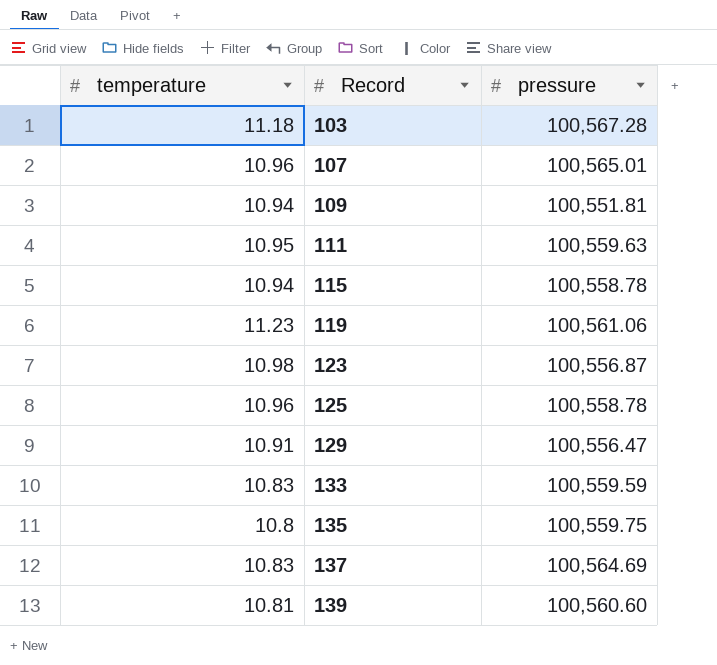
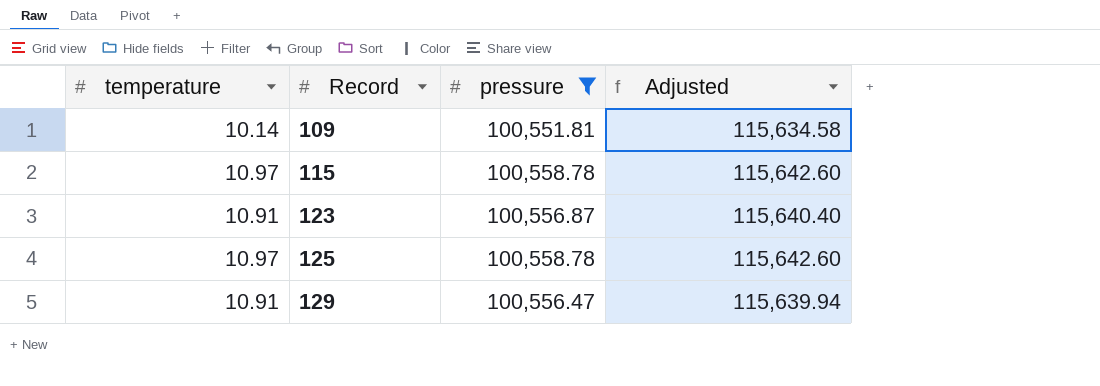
filter: none -> pressure <= 100,558.78
column Adjusted | formula: none -> [pressure] * 1.15
109 | temperature: 10.94 -> 10.14
115 | temperature: 10.94 -> 10.97
123 | temperature: 10.98 -> 10.91
125 | temperature: 10.96 -> 10.97

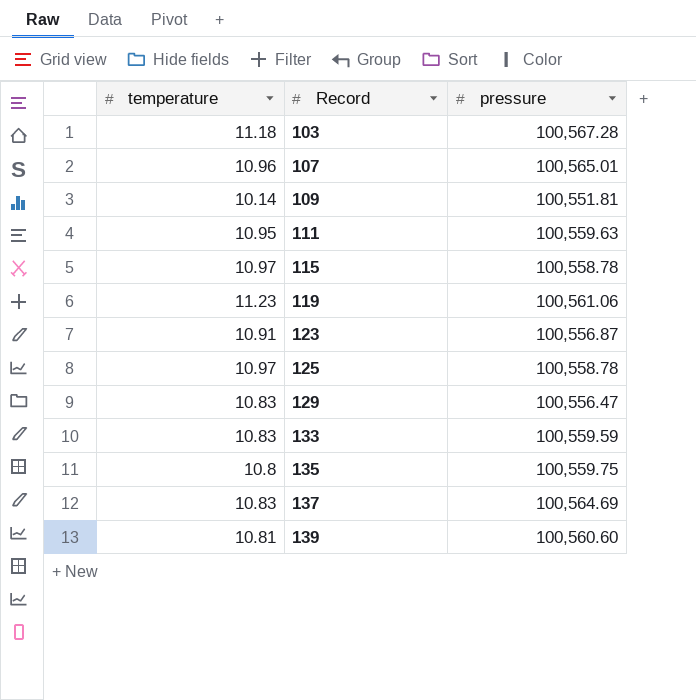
filter: pressure <= 100,558.78 -> none
column Adjusted | formula: [pressure] * 1.15 -> none
129 | temperature: 10.91 -> 10.83

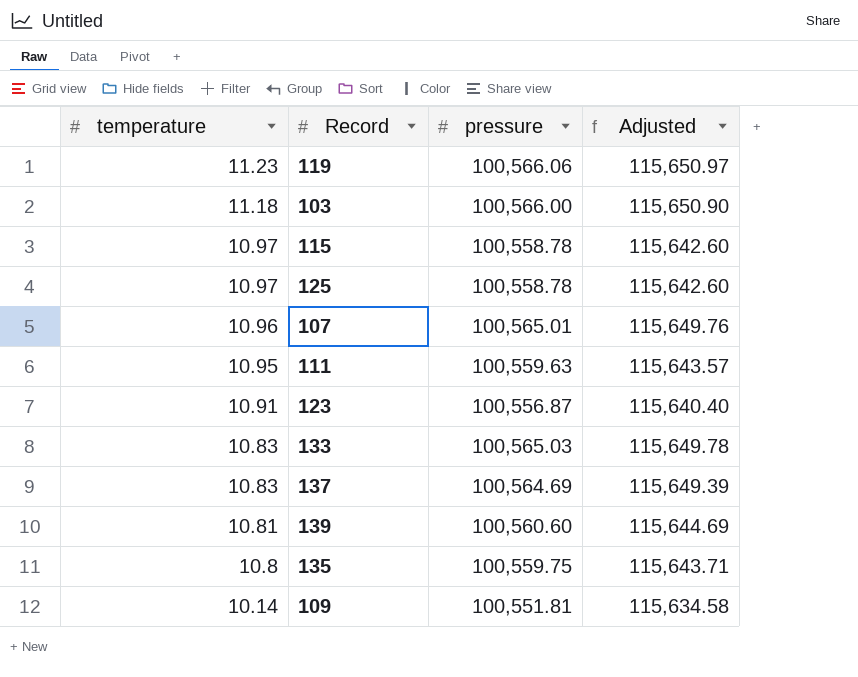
row order: Record ascending -> temperature descending
column Adjusted | formula: none -> [pressure] * 1.15
row 129: 10.83 | 100,556.47 -> none
119 | pressure: 100,561.06 -> 100,566.06
103 | pressure: 100,567.28 -> 100,566.00
133 | pressure: 100,559.59 -> 100,565.03

